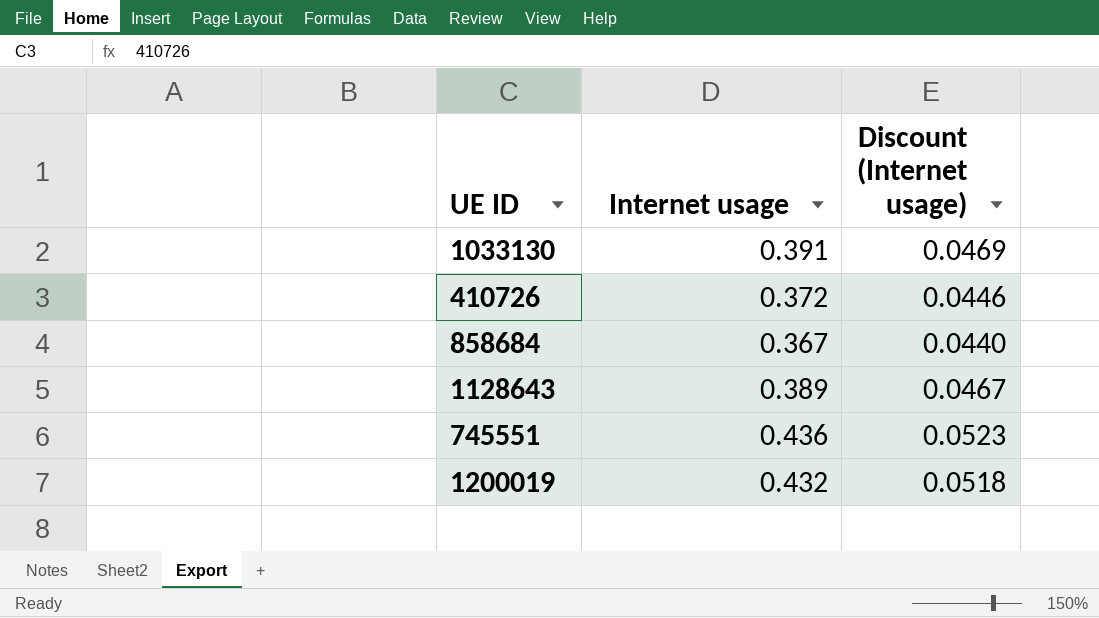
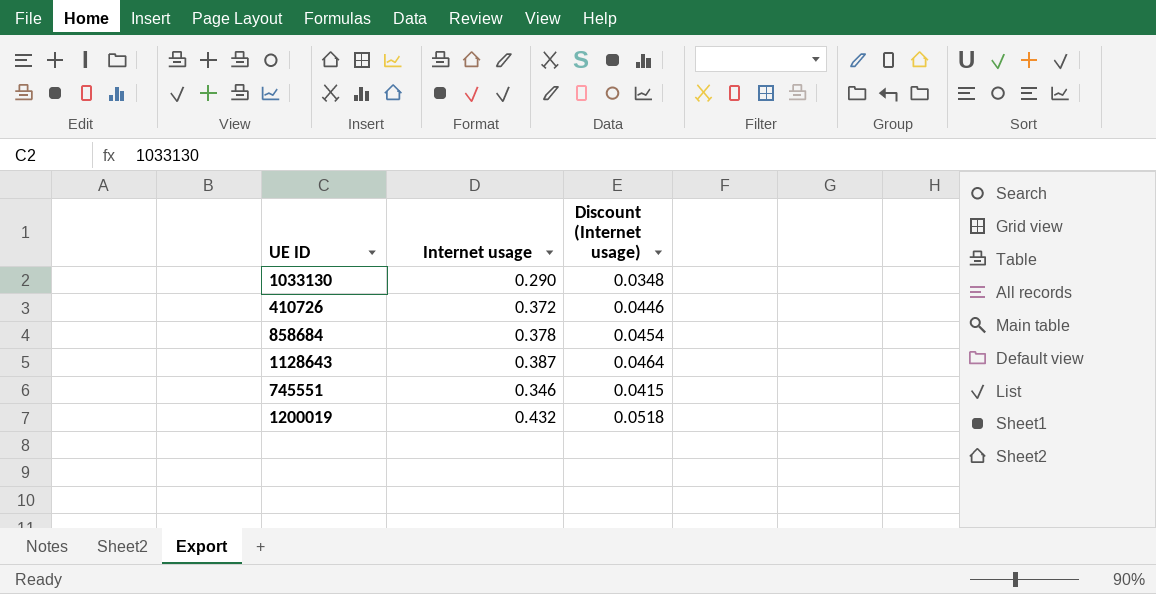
1033130 | Internet usage: 0.391 -> 0.290
1033130 | Discount (Internet usage): 0.0469 -> 0.0348
858684 | Internet usage: 0.367 -> 0.378
858684 | Discount (Internet usage): 0.0440 -> 0.0454
1128643 | Internet usage: 0.389 -> 0.387
1128643 | Discount (Internet usage): 0.0467 -> 0.0464
745551 | Internet usage: 0.436 -> 0.346
745551 | Discount (Internet usage): 0.0523 -> 0.0415

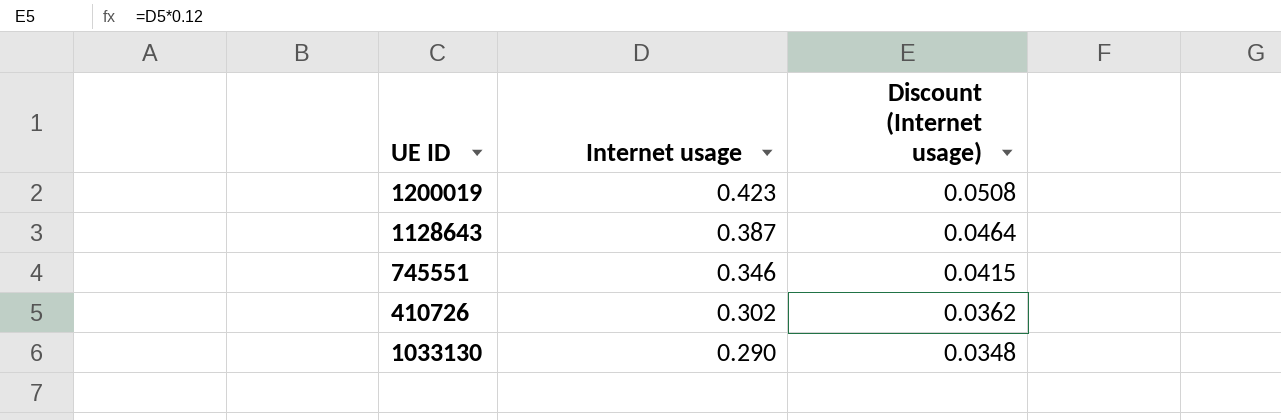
row order: none -> Internet usage descending
row 858684: 0.378 | 0.0454 -> none
1200019 | Internet usage: 0.432 -> 0.423
1200019 | Discount (Internet usage): 0.0518 -> 0.0508
410726 | Internet usage: 0.372 -> 0.302
410726 | Discount (Internet usage): 0.0446 -> 0.0362

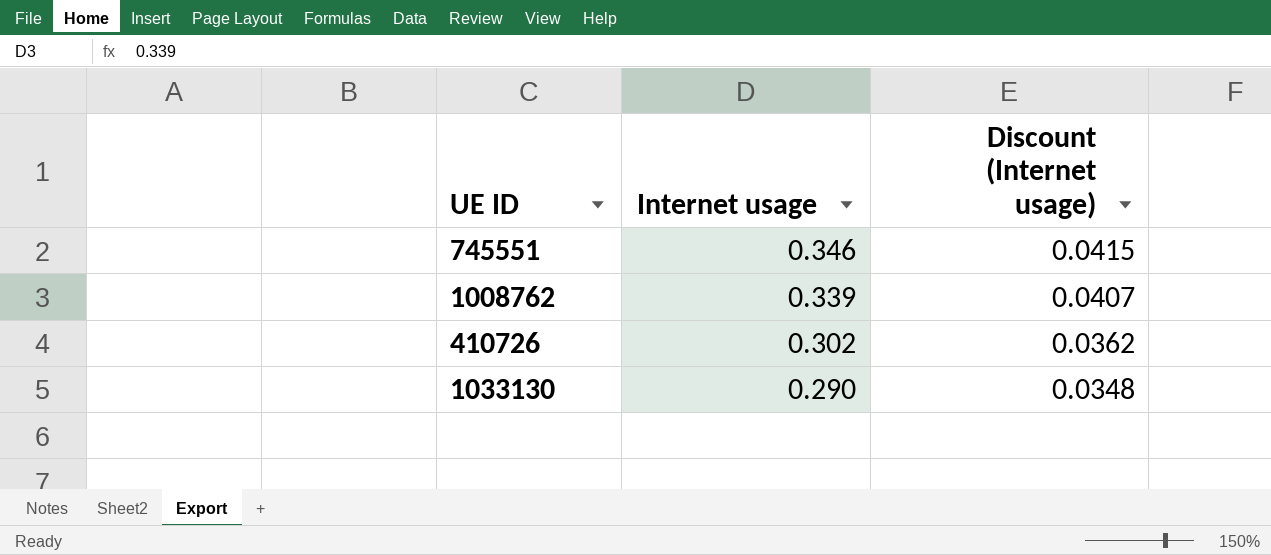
row 1200019: 0.423 | 0.0508 -> none
row 1128643: 0.387 | 0.0464 -> none
row 1008762: none -> 0.339 | 0.0407

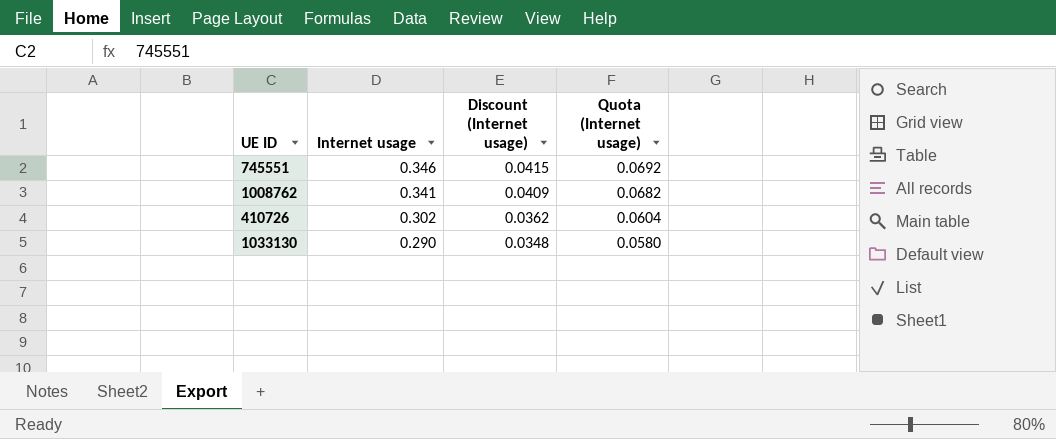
column Quota (Internet usage) | formula: none -> [Internet usage] * 0.2
1008762 | Internet usage: 0.339 -> 0.341
1008762 | Discount (Internet usage): 0.0407 -> 0.0409

